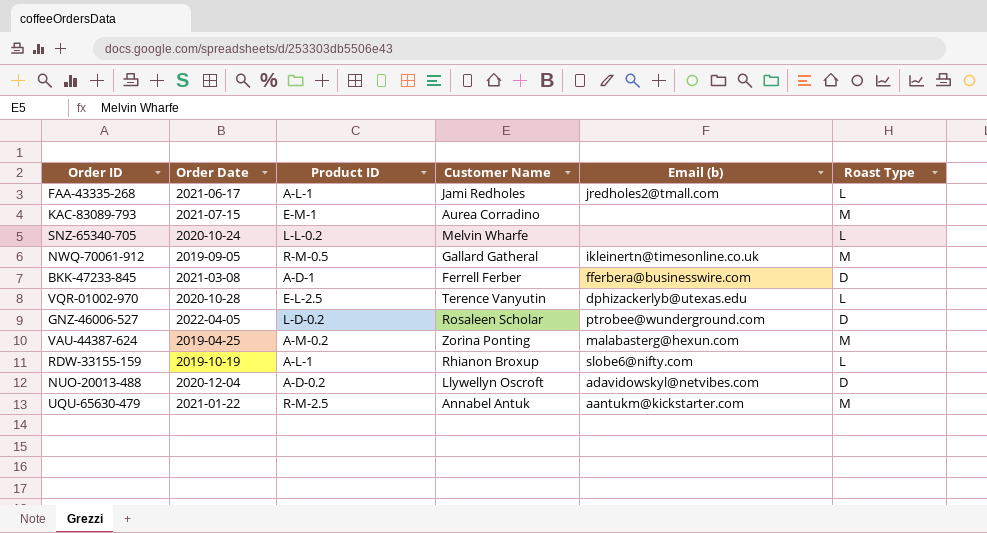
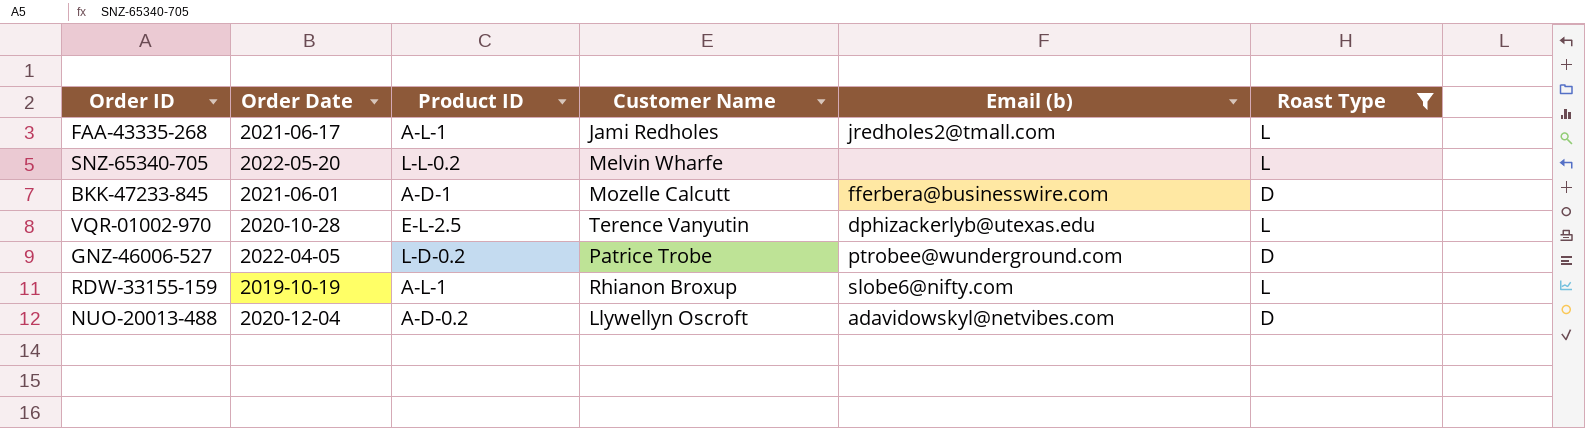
filter: none -> Roast Type != M
SNZ-65340-705 | Order Date: 2020-10-24 -> 2022-05-20
BKK-47233-845 | Order Date: 2021-03-08 -> 2021-06-01
BKK-47233-845 | Customer Name: Ferrell Ferber -> Mozelle Calcutt
GNZ-46006-527 | Customer Name: Rosaleen Scholar -> Patrice Trobe

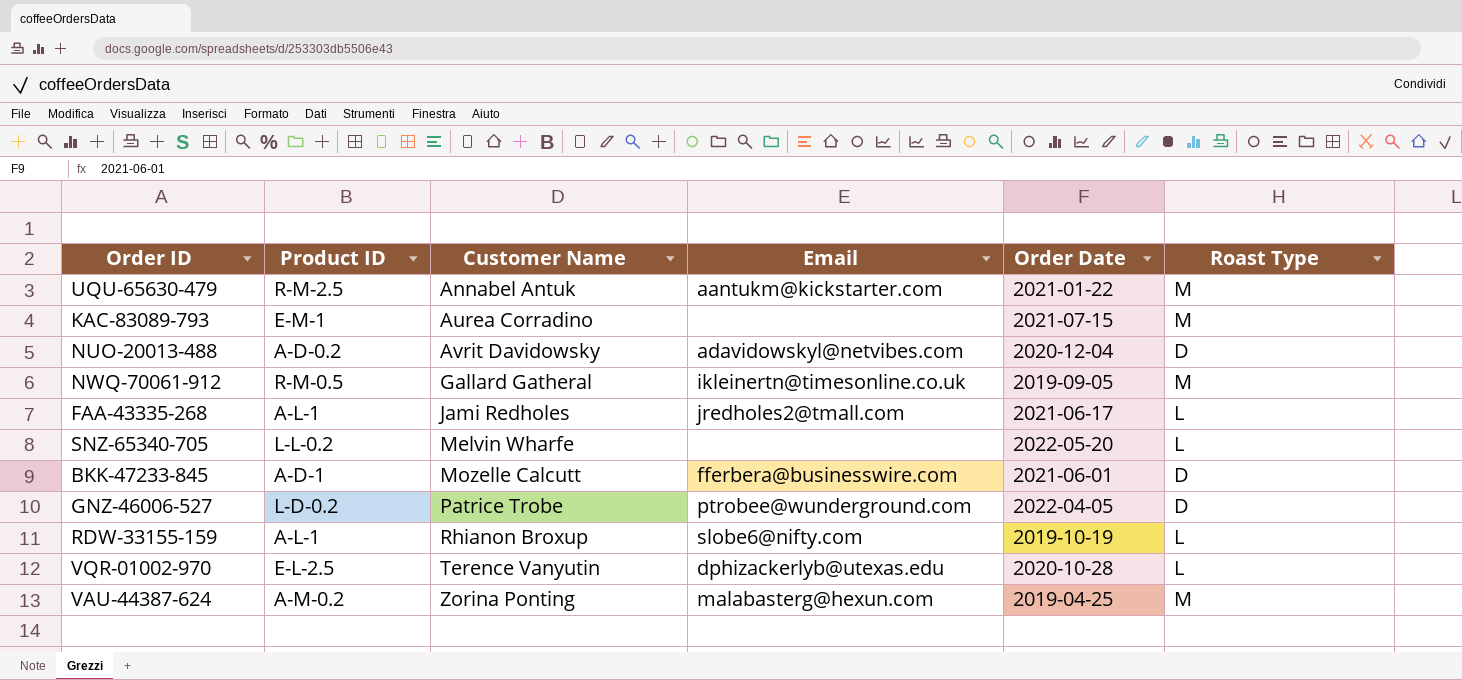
filter: Roast Type != M -> none
row order: none -> Customer Name ascending
column name: Email (b) -> Email
column Order Date | position: 2 -> 5
NUO-20013-488 | Customer Name: Llywellyn Oscroft -> Avrit Davidowsky

